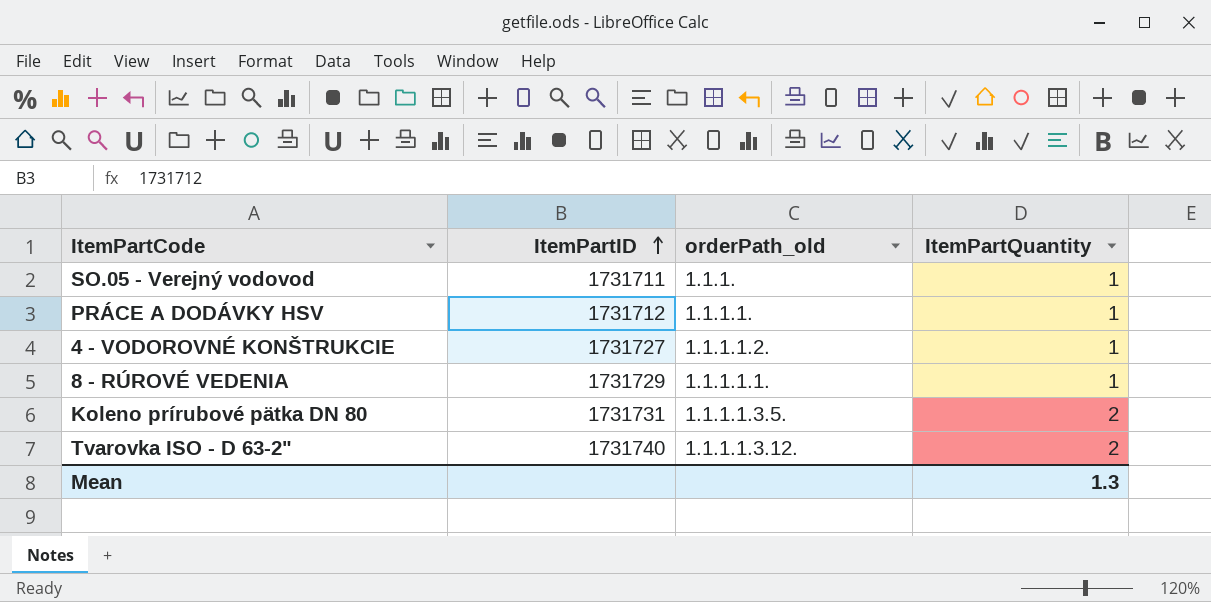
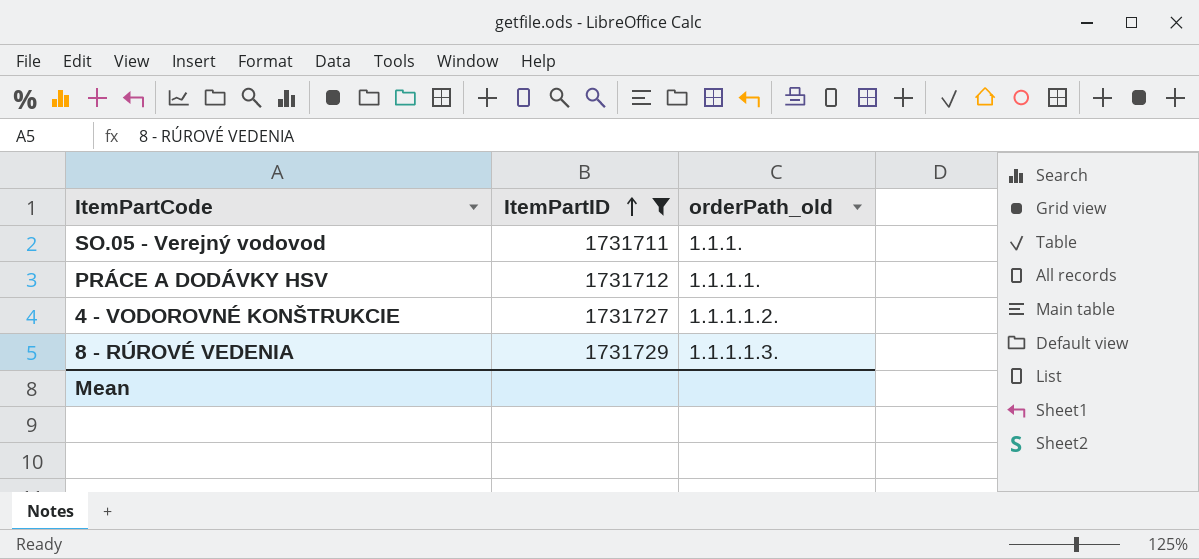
filter: none -> ItemPartID <= 1731729
column ItemPartQuantity | position: 4 -> none
8 - RÚROVÉ VEDENIA | orderPath_old: 1.1.1.1.1. -> 1.1.1.1.3.

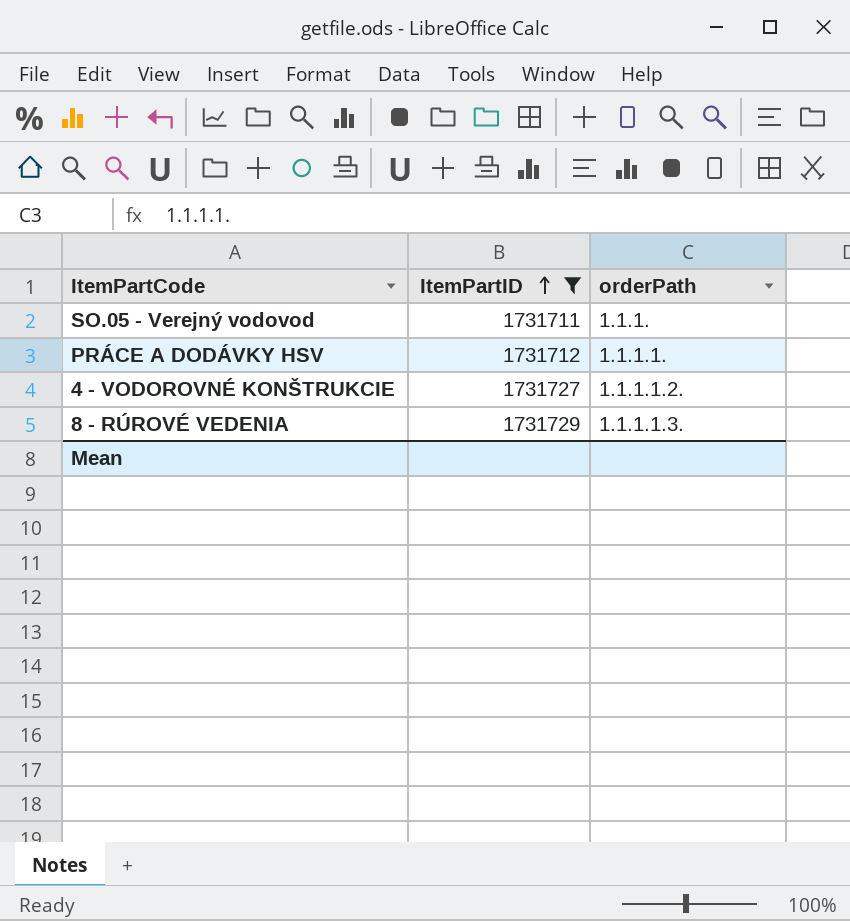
column name: orderPath_old -> orderPath

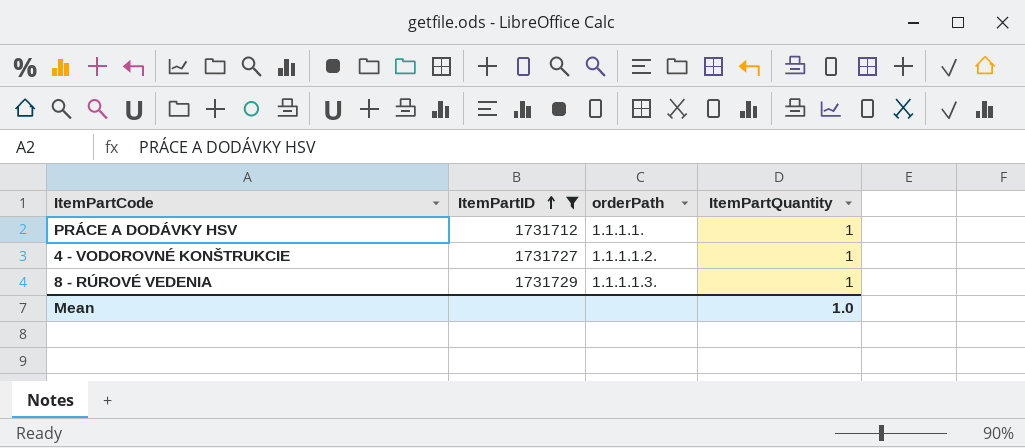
column ItemPartQuantity | position: none -> 4
row SO.05 - Verejný vodovod: 1731711 | 1.1.1. -> none

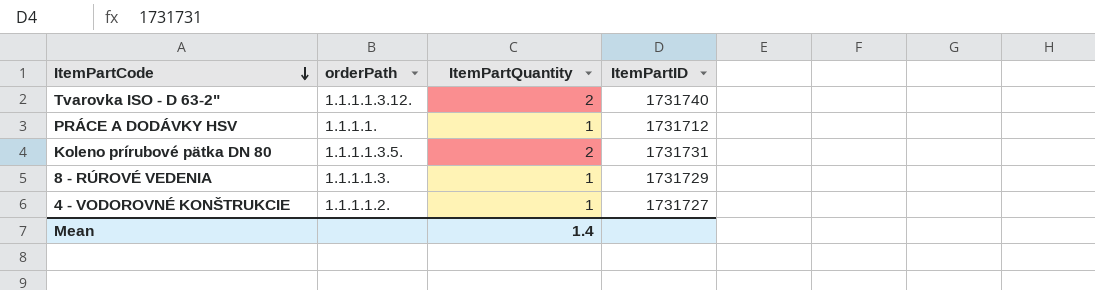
filter: ItemPartID <= 1731729 -> none
row order: ItemPartID ascending -> ItemPartCode descending
column ItemPartID | position: 2 -> 4
Mean | ItemPartQuantity: 1.0 -> 1.4

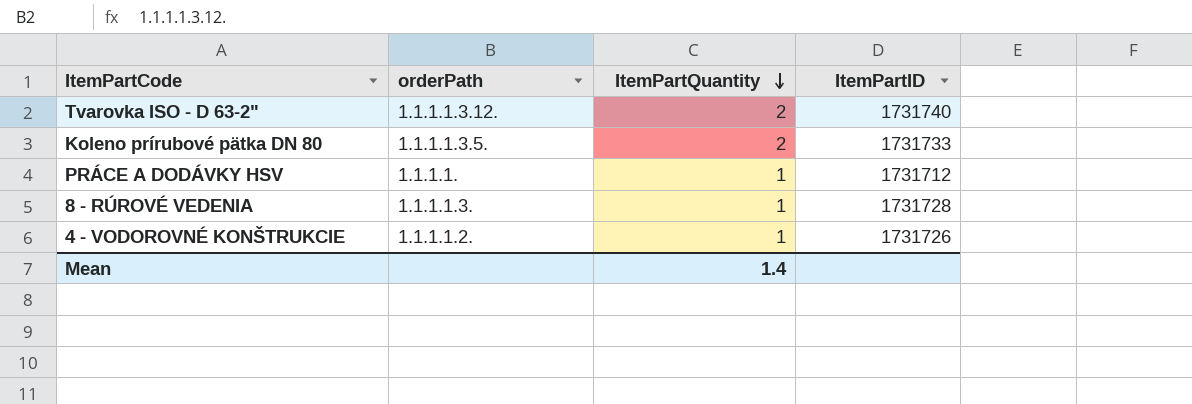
row order: ItemPartCode descending -> ItemPartQuantity descending
Koleno prírubové pätka DN 80 | ItemPartID: 1731731 -> 1731733
8 - RÚROVÉ VEDENIA | ItemPartID: 1731729 -> 1731728
4 - VODOROVNÉ KONŠTRUKCIE | ItemPartID: 1731727 -> 1731726

